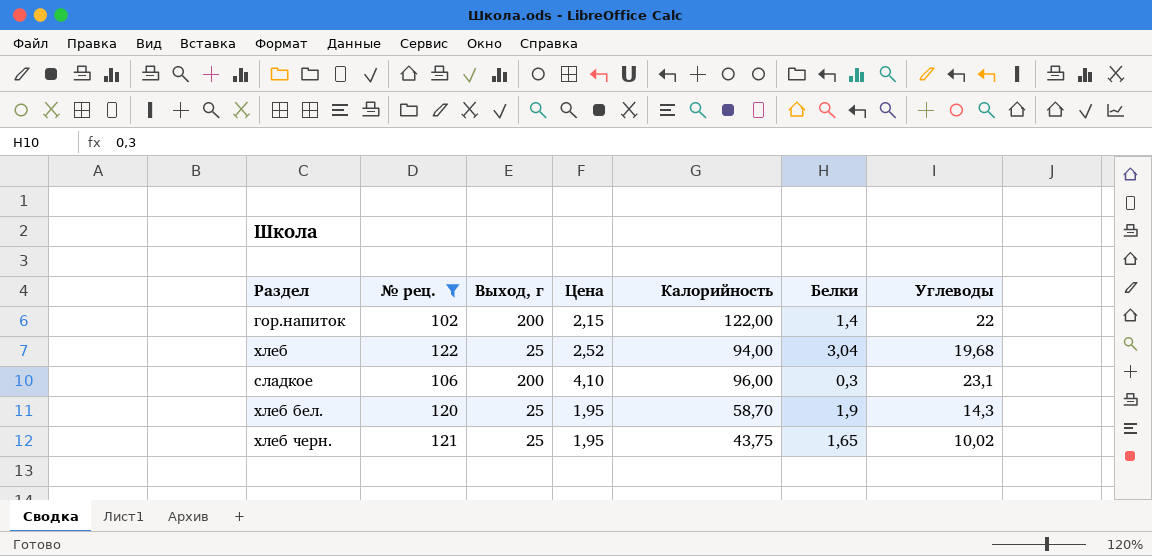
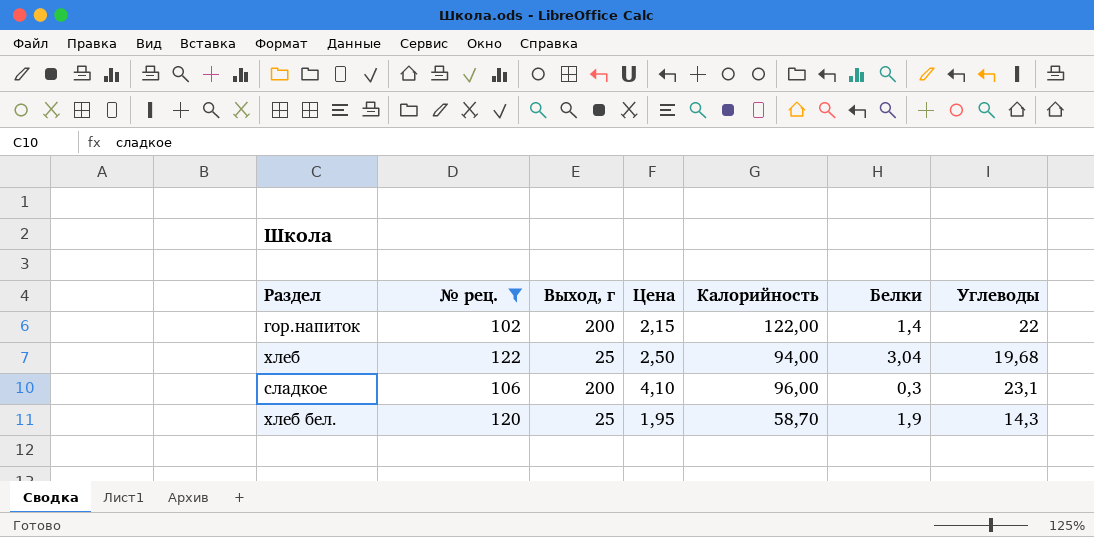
row хлеб черн.: 121 | 25 | 1,95 | 43,75 | 1,65 | 10,02 -> none
хлеб | Цена: 2,52 -> 2,50

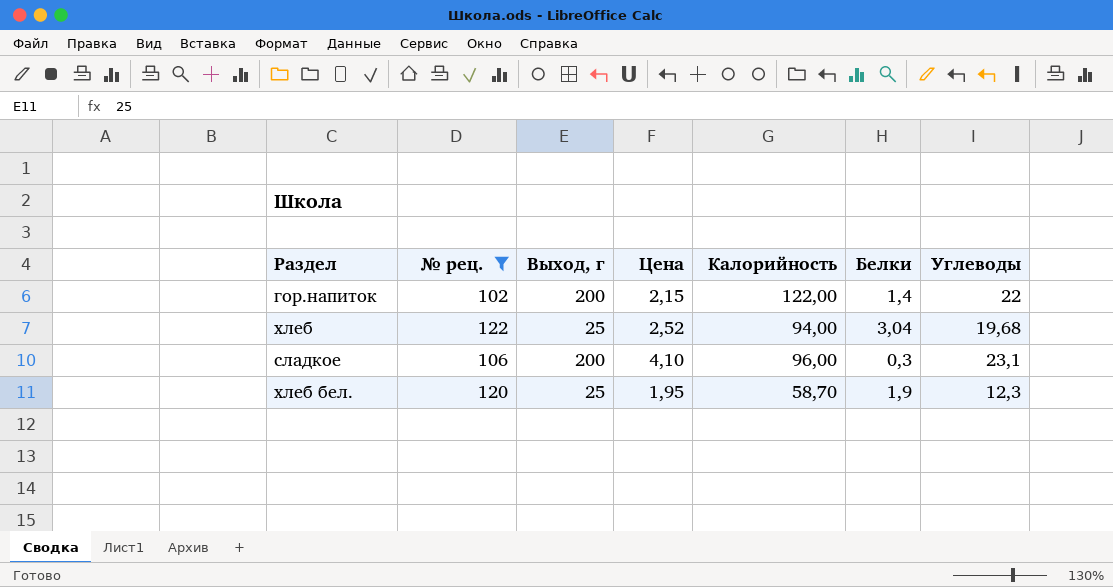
хлеб | Цена: 2,50 -> 2,52
хлеб бел. | Углеводы: 14,3 -> 12,3

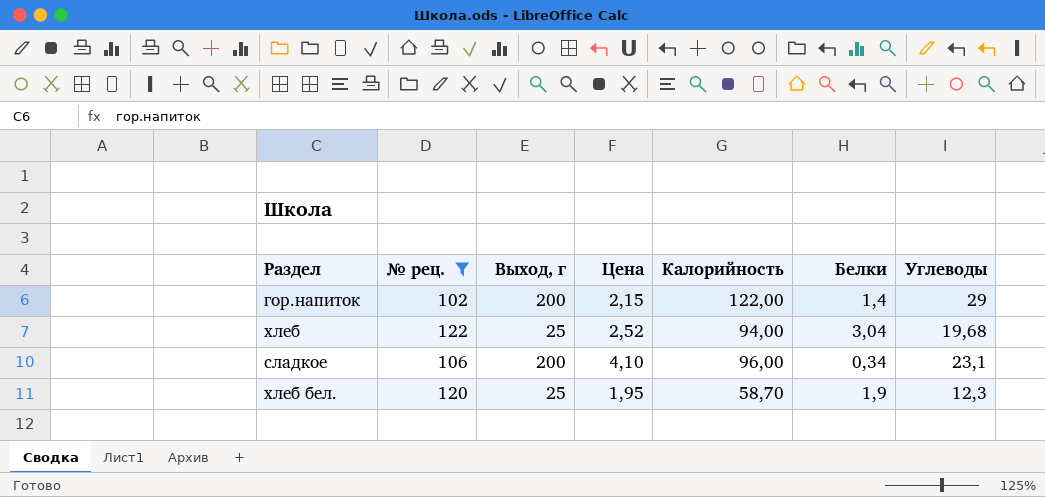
гор.напиток | Углеводы: 22 -> 29
сладкое | Белки: 0,3 -> 0,34

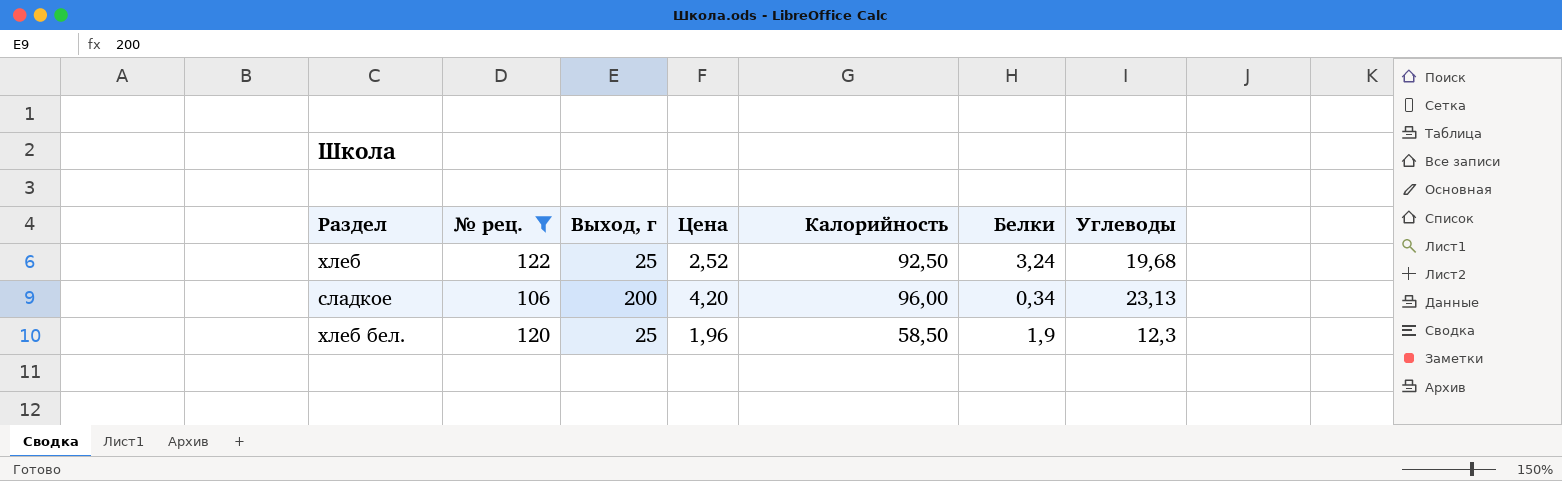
row гор.напиток: 102 | 200 | 2,15 | 122,00 | 1,4 | 29 -> none
хлеб | Калорийность: 94,00 -> 92,50
хлеб | Белки: 3,04 -> 3,24
сладкое | Цена: 4,10 -> 4,20
сладкое | Углеводы: 23,1 -> 23,13
хлеб бел. | Цена: 1,95 -> 1,96
хлеб бел. | Калорийность: 58,70 -> 58,50

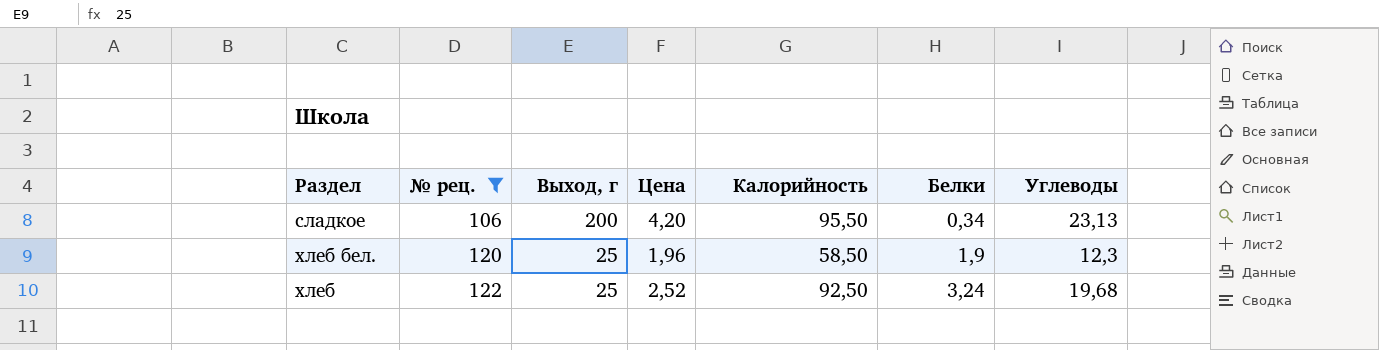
row order: none -> № рец. ascending
сладкое | Калорийность: 96,00 -> 95,50

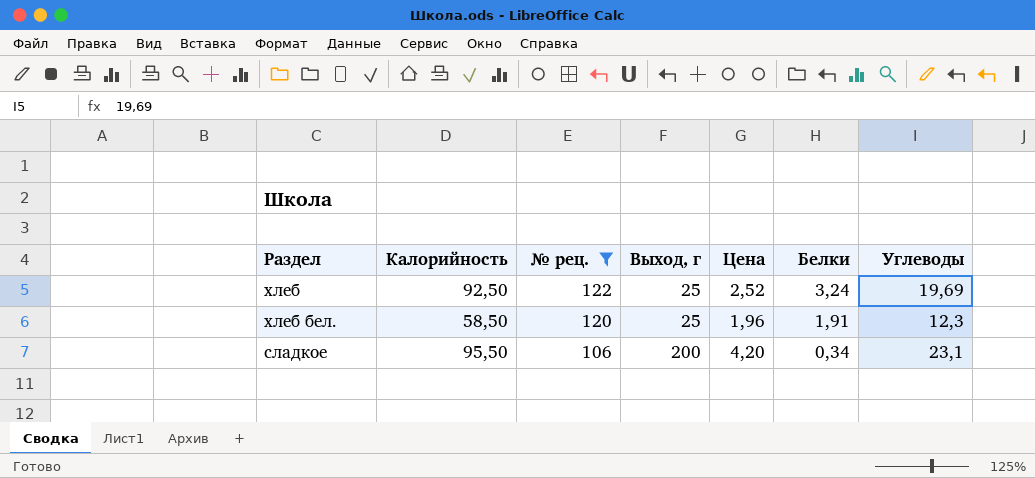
row order: № рец. ascending -> № рец. descending
column Калорийность | position: 5 -> 2
хлеб | Углеводы: 19,68 -> 19,69
хлеб бел. | Белки: 1,9 -> 1,91
сладкое | Углеводы: 23,13 -> 23,1

